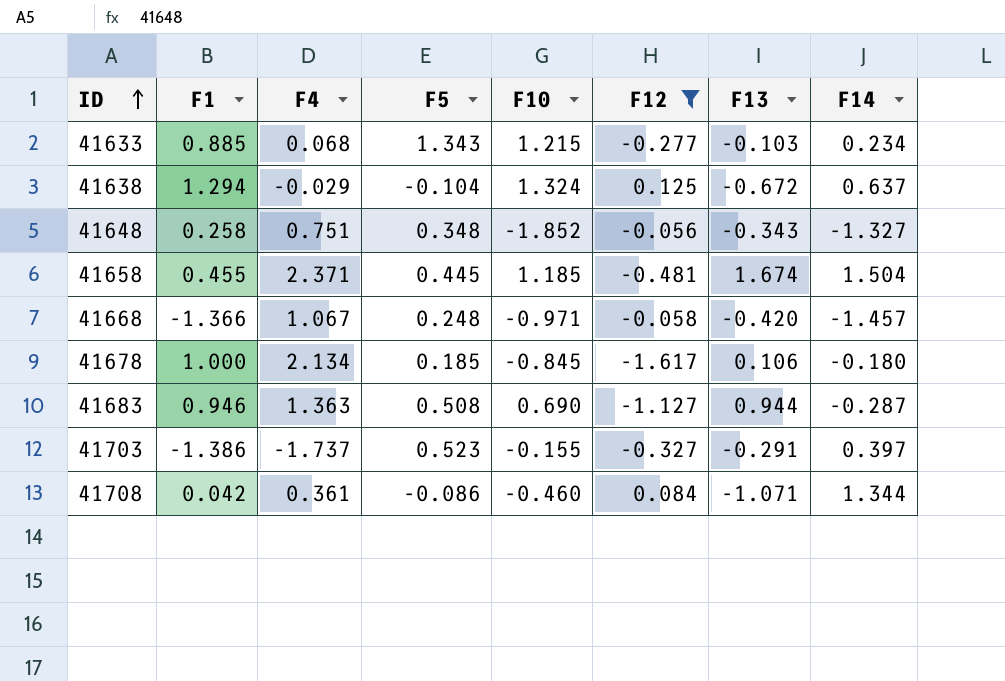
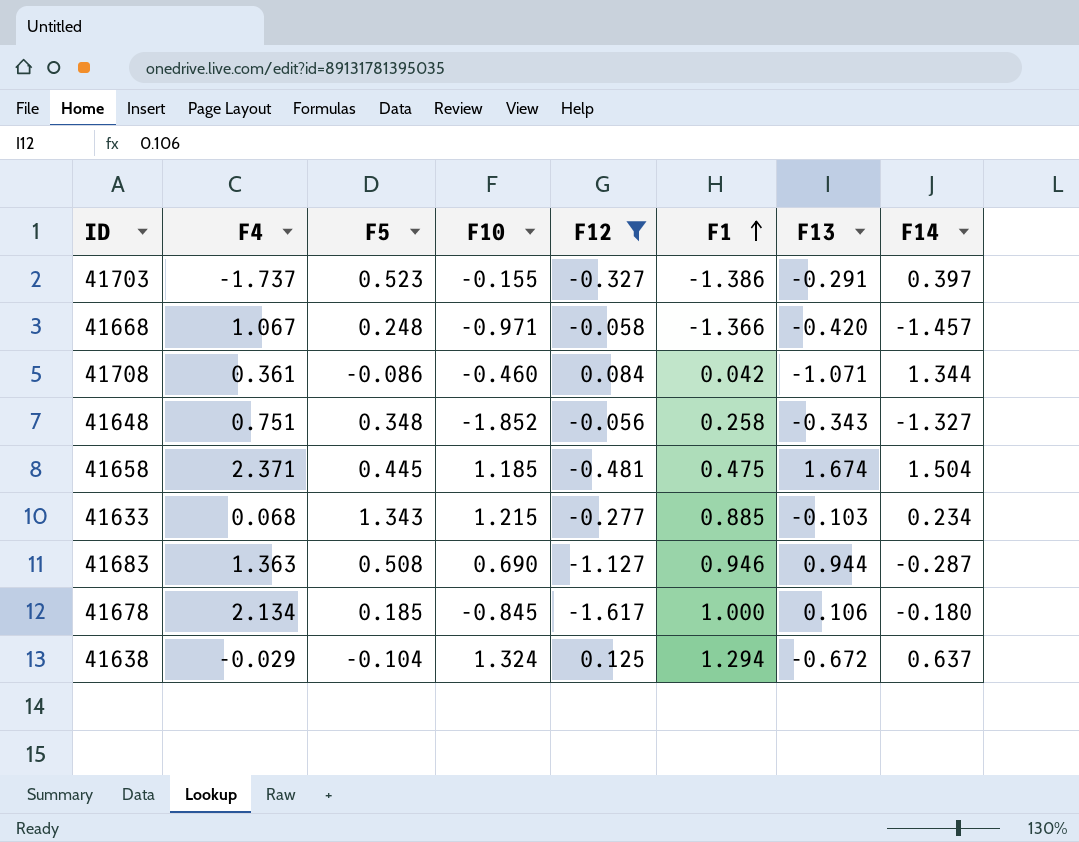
row order: ID ascending -> F1 ascending
column F1 | position: 2 -> 6
41658 | F1: 0.455 -> 0.475

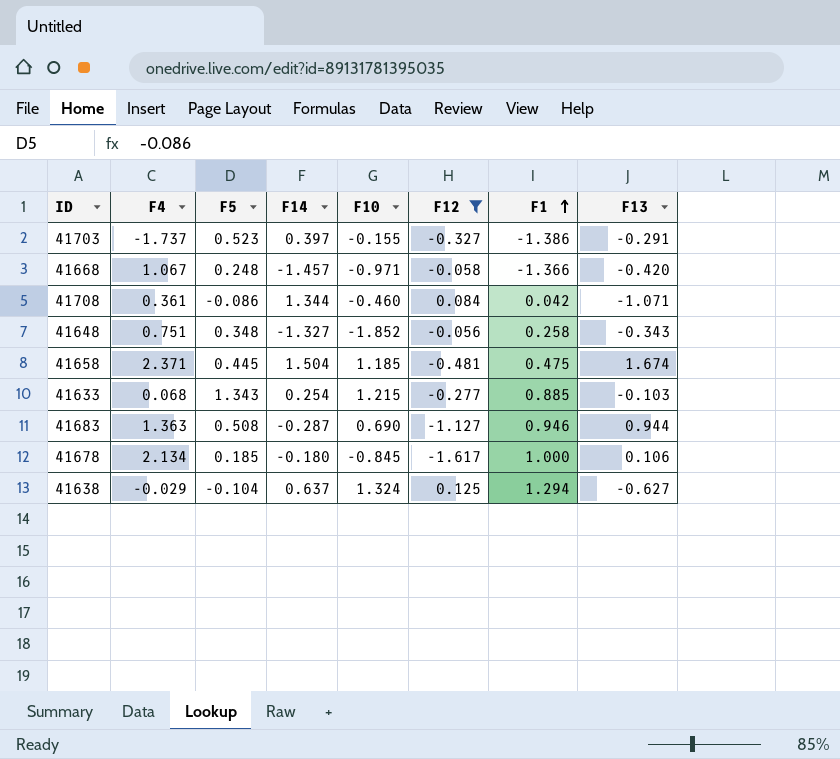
column F14 | position: 8 -> 4
41633 | F14: 0.234 -> 0.254
41638 | F13: -0.672 -> -0.627

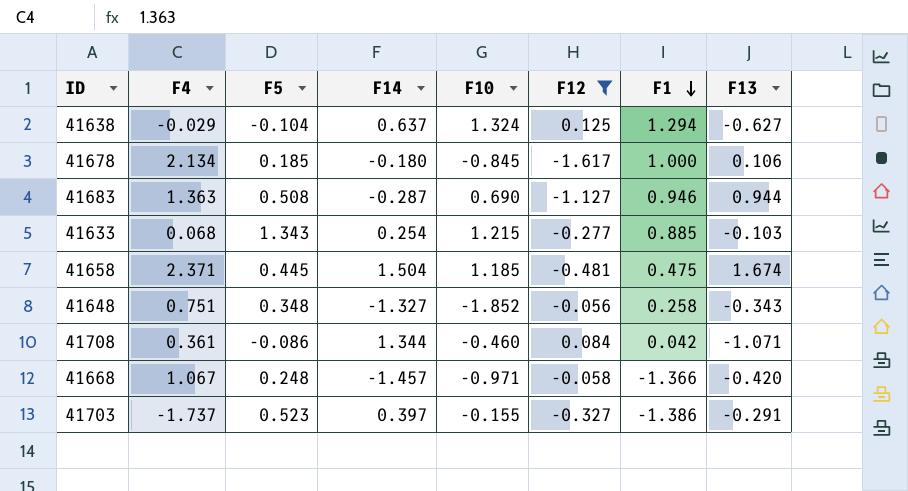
row order: F1 ascending -> F1 descending

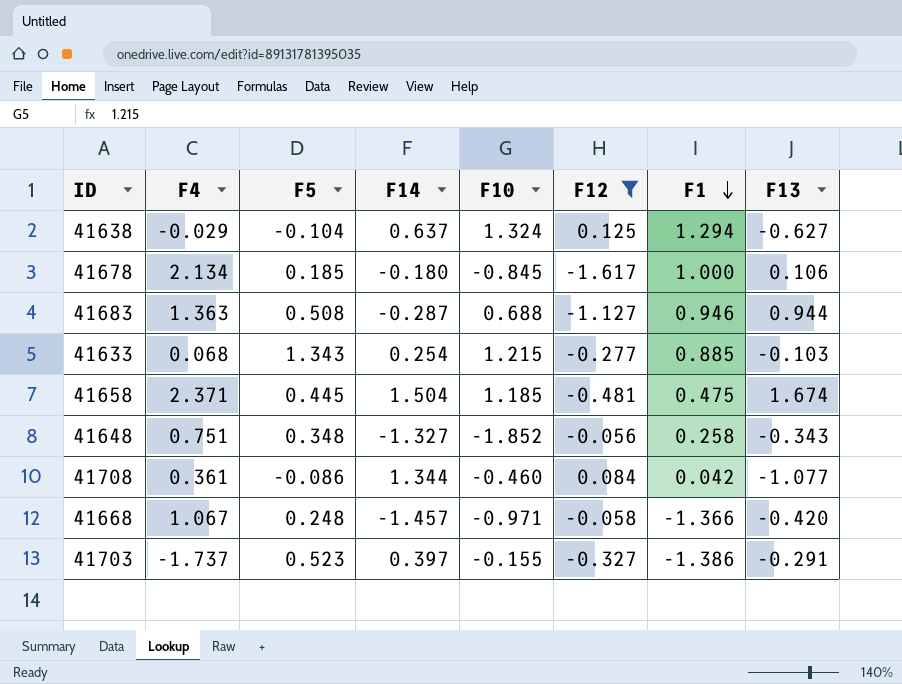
41683 | F10: 0.690 -> 0.688
41708 | F13: -1.071 -> -1.077

